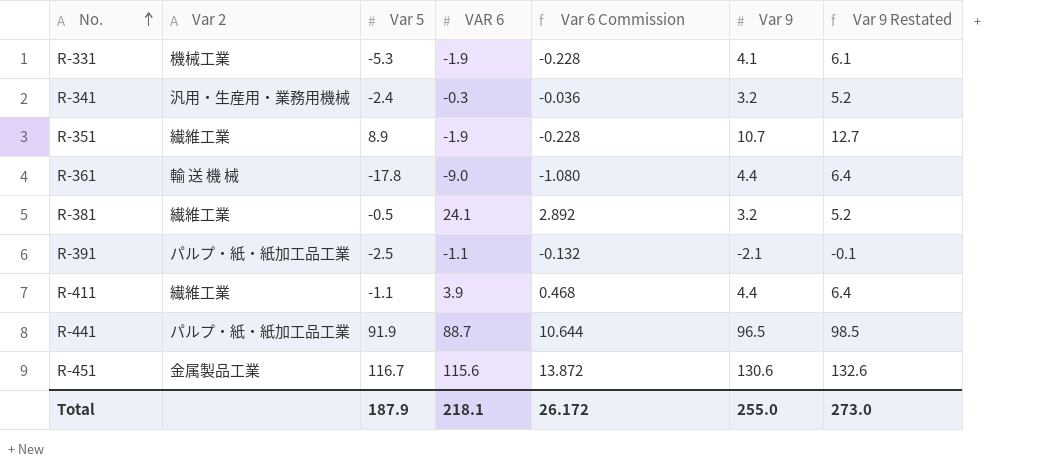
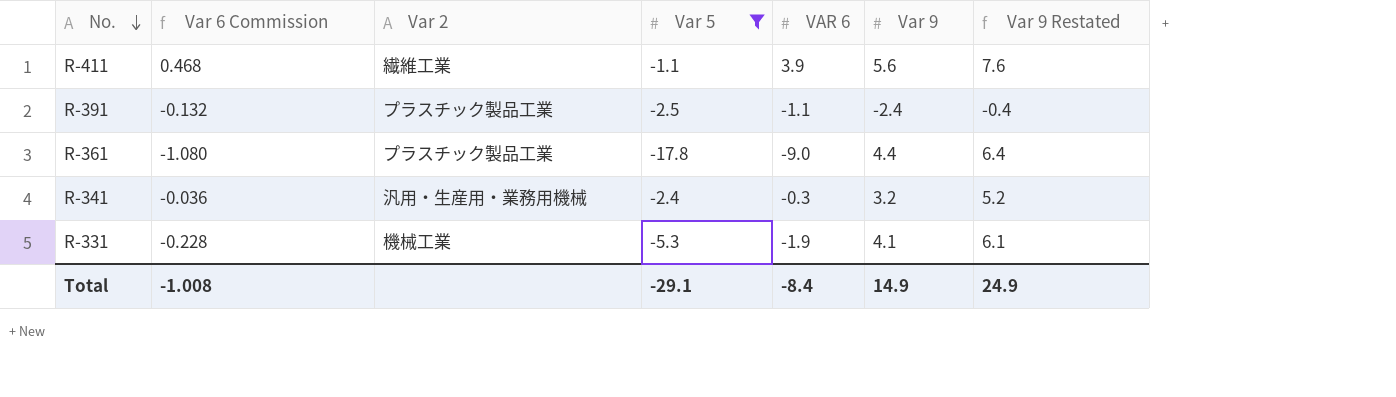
filter: none -> Var 5 <= -1.1
row order: No. ascending -> No. descending
column Var 6 Commission | position: 5 -> 2
R-411 | Var 9: 4.4 -> 5.6
R-411 | Var 9 Restated: 6.4 -> 7.6
R-391 | Var 2: パルプ・紙・紙加工品工業 -> プラスチック製品工業
R-391 | Var 9: -2.1 -> -2.4
R-391 | Var 9 Restated: -0.1 -> -0.4
R-361 | Var 2: 輸 送 機 械 -> プラスチック製品工業
Total | Var 6 Commission: 26.172 -> -1.008
Total | Var 5: 187.9 -> -29.1
Total | VAR 6: 218.1 -> -8.4
Total | Var 9: 255.0 -> 14.9
Total | Var 9 Restated: 273.0 -> 24.9

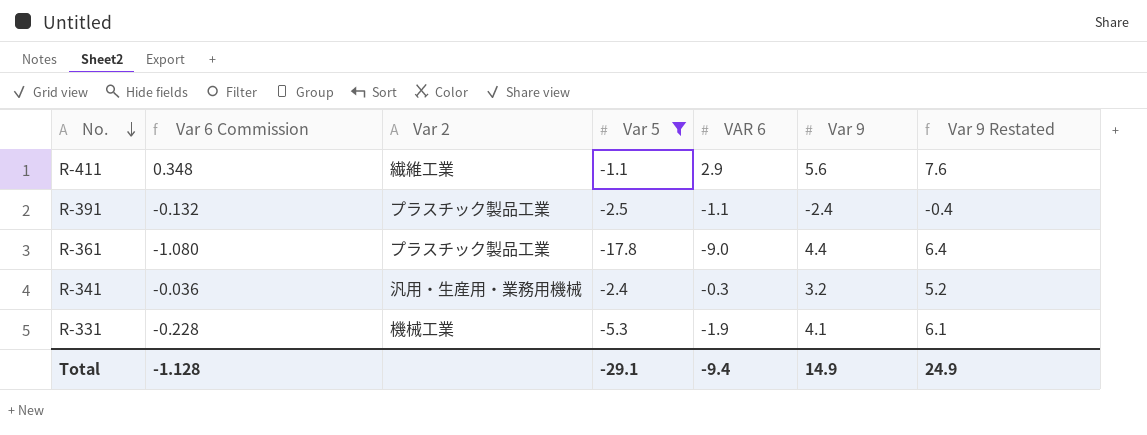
R-411 | Var 6 Commission: 0.468 -> 0.348
R-411 | VAR 6: 3.9 -> 2.9
Total | Var 6 Commission: -1.008 -> -1.128
Total | VAR 6: -8.4 -> -9.4

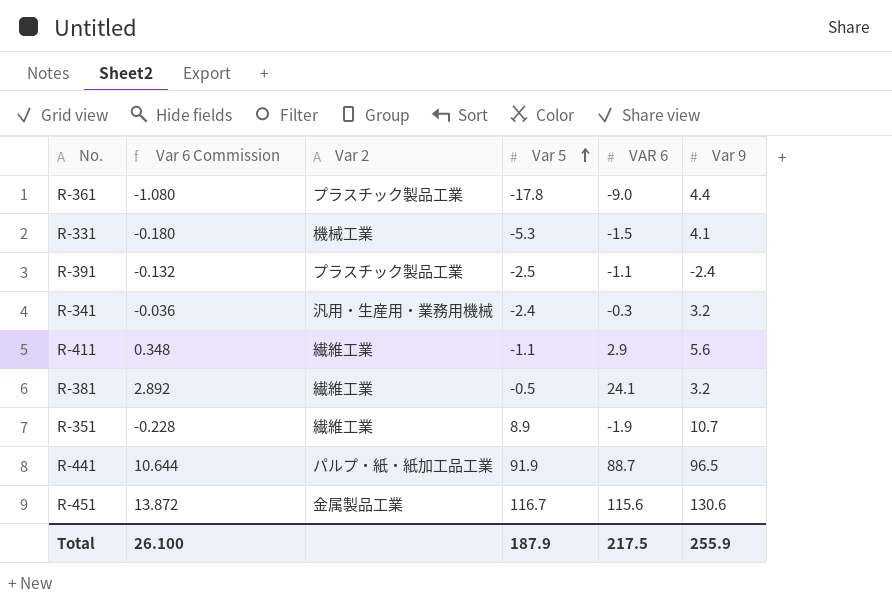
filter: Var 5 <= -1.1 -> none
row order: No. descending -> Var 5 ascending
column Var 9 Restated | formula: [Var 9] + 2 -> none
R-331 | Var 6 Commission: -0.228 -> -0.180
R-331 | VAR 6: -1.9 -> -1.5
Total | Var 6 Commission: -1.128 -> 26.100
Total | Var 5: -29.1 -> 187.9
Total | VAR 6: -9.4 -> 217.5
Total | Var 9: 14.9 -> 255.9

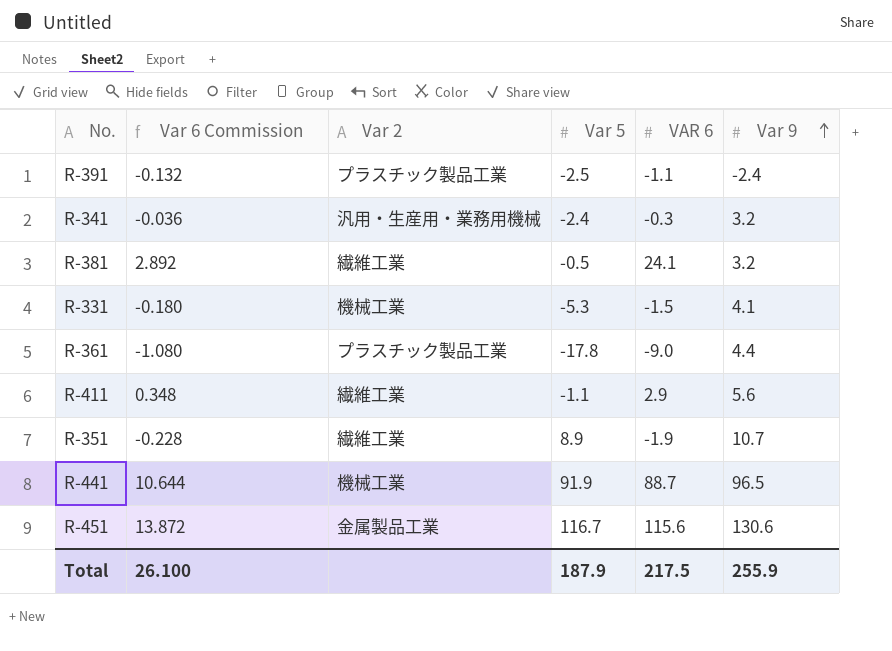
row order: Var 5 ascending -> Var 9 ascending
R-441 | Var 2: パルプ・紙・紙加工品工業 -> 機械工業

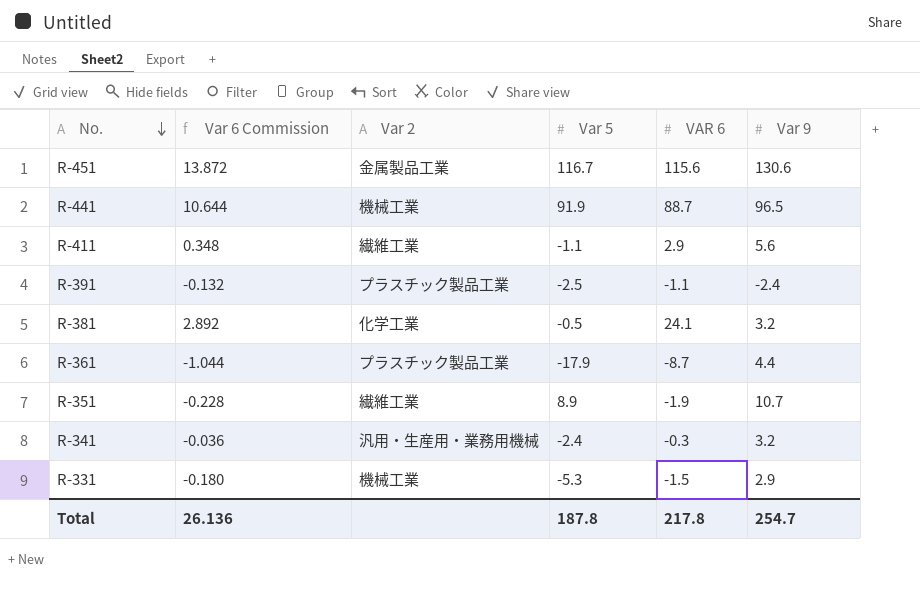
row order: Var 9 ascending -> No. descending
R-381 | Var 2: 繊維工業 -> 化学工業
R-361 | Var 6 Commission: -1.080 -> -1.044
R-361 | Var 5: -17.8 -> -17.9
R-361 | VAR 6: -9.0 -> -8.7
R-331 | Var 9: 4.1 -> 2.9
Total | Var 6 Commission: 26.100 -> 26.136
Total | Var 5: 187.9 -> 187.8
Total | VAR 6: 217.5 -> 217.8
Total | Var 9: 255.9 -> 254.7

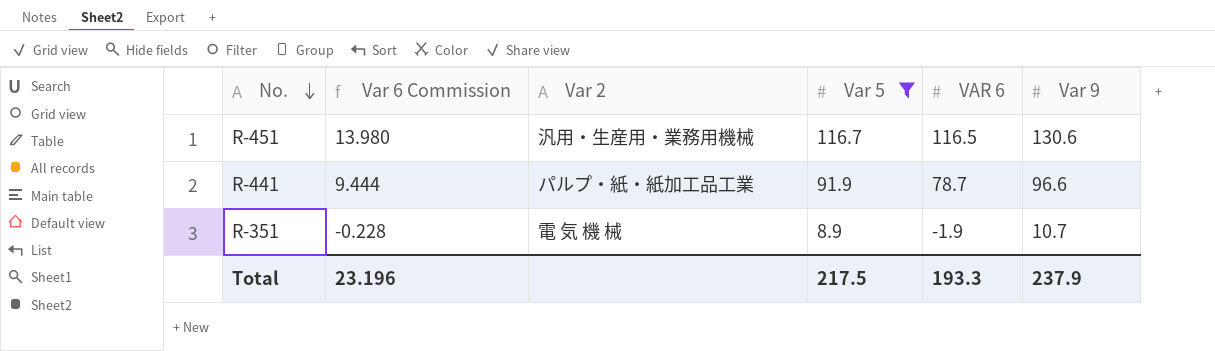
filter: none -> Var 5 >= 8.9
R-451 | Var 6 Commission: 13.872 -> 13.980
R-451 | Var 2: 金属製品工業 -> 汎用・生産用・業務用機械
R-451 | VAR 6: 115.6 -> 116.5
R-441 | Var 6 Commission: 10.644 -> 9.444
R-441 | Var 2: 機械工業 -> パルプ・紙・紙加工品工業
R-441 | VAR 6: 88.7 -> 78.7
R-441 | Var 9: 96.5 -> 96.6
R-351 | Var 2: 繊維工業 -> 電 気 機 械
Total | Var 6 Commission: 26.136 -> 23.196
Total | Var 5: 187.8 -> 217.5
Total | VAR 6: 217.8 -> 193.3
Total | Var 9: 254.7 -> 237.9

